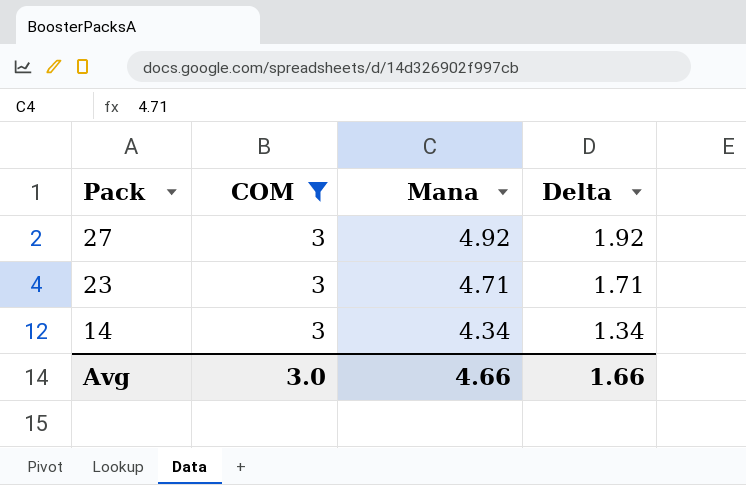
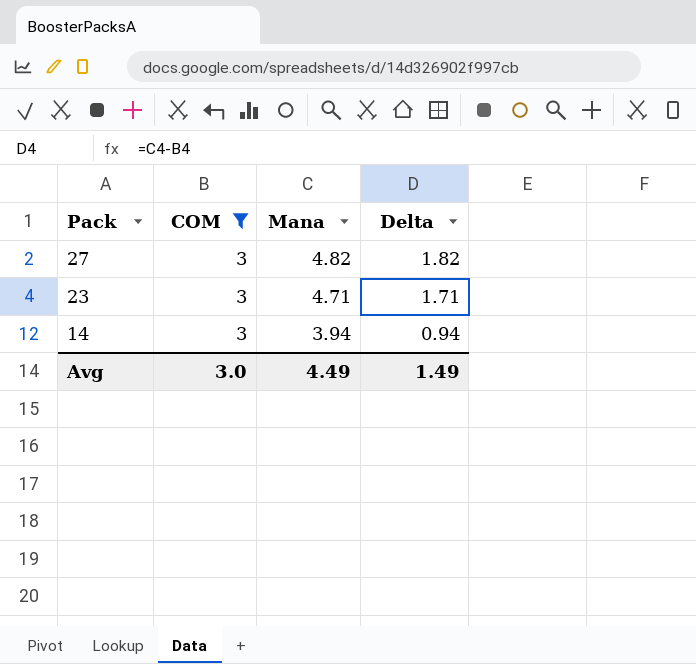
27 | Mana: 4.92 -> 4.82
27 | Delta: 1.92 -> 1.82
14 | Mana: 4.34 -> 3.94
14 | Delta: 1.34 -> 0.94
Avg | Mana: 4.66 -> 4.49
Avg | Delta: 1.66 -> 1.49

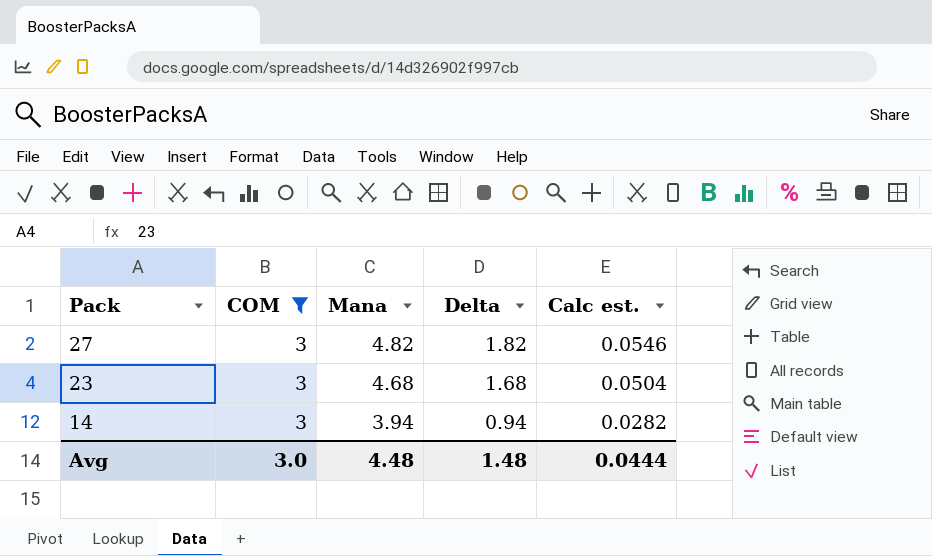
column Calc est. | formula: none -> [Delta] * 0.03
23 | Mana: 4.71 -> 4.68
23 | Delta: 1.71 -> 1.68
Avg | Mana: 4.49 -> 4.48
Avg | Delta: 1.49 -> 1.48

